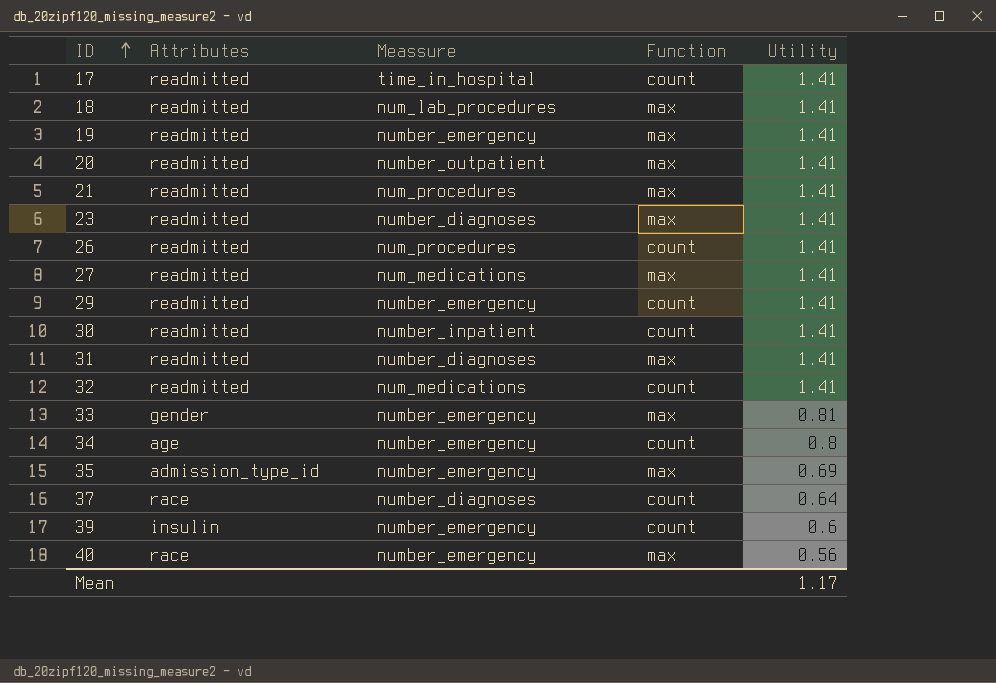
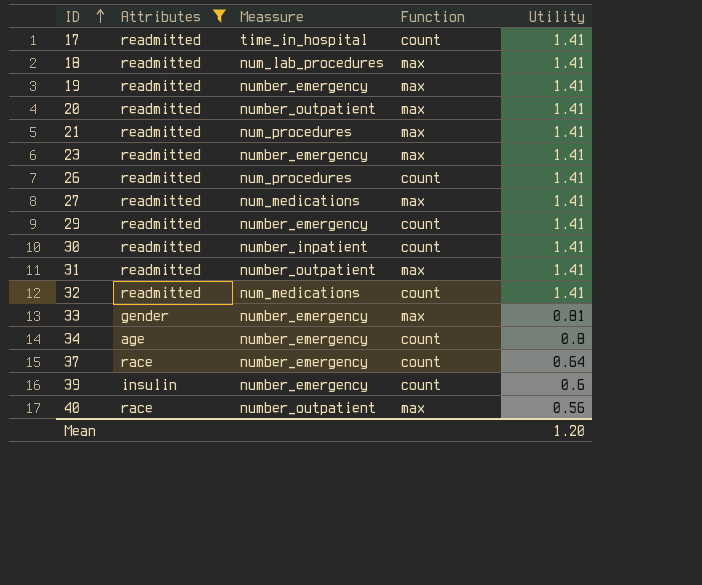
filter: none -> Attributes != admission_type_id
23 | Meassure: number_diagnoses -> number_emergency
31 | Meassure: number_diagnoses -> number_outpatient
37 | Meassure: number_diagnoses -> number_emergency
40 | Meassure: number_emergency -> number_outpatient
Mean | Utility: 1.17 -> 1.20

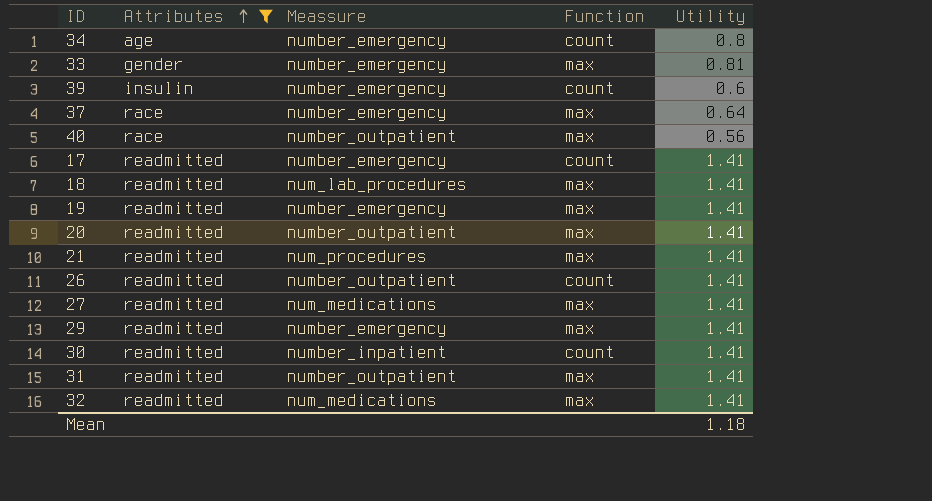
row order: ID ascending -> Attributes ascending
row 23: readmitted | number_emergency | max | 1.41 -> none
37 | Function: count -> max
17 | Meassure: time_in_hospital -> number_emergency
26 | Meassure: num_procedures -> number_outpatient
29 | Function: count -> max
32 | Function: count -> max
Mean | Utility: 1.20 -> 1.18

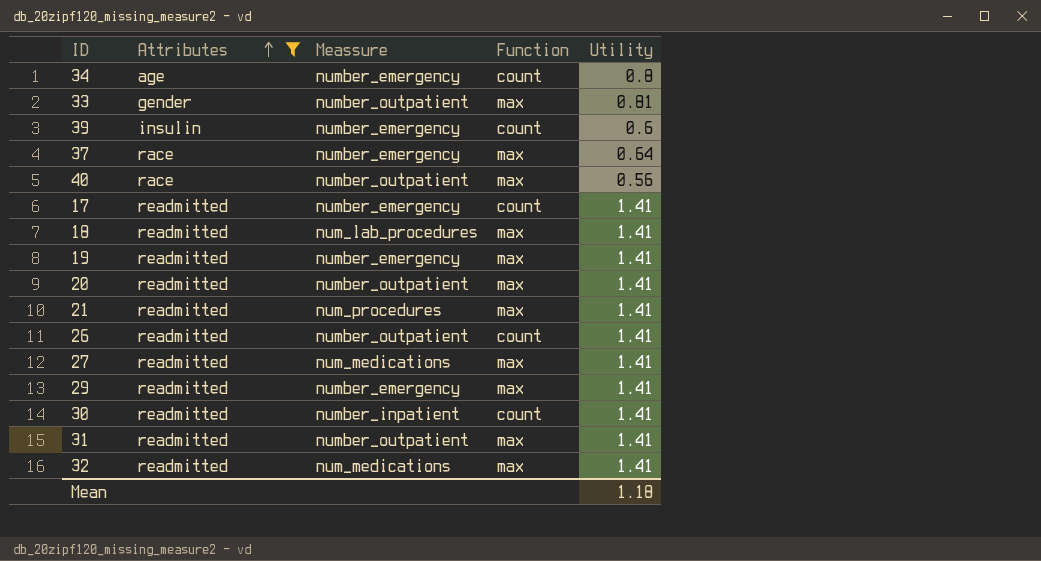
33 | Meassure: number_emergency -> number_outpatient

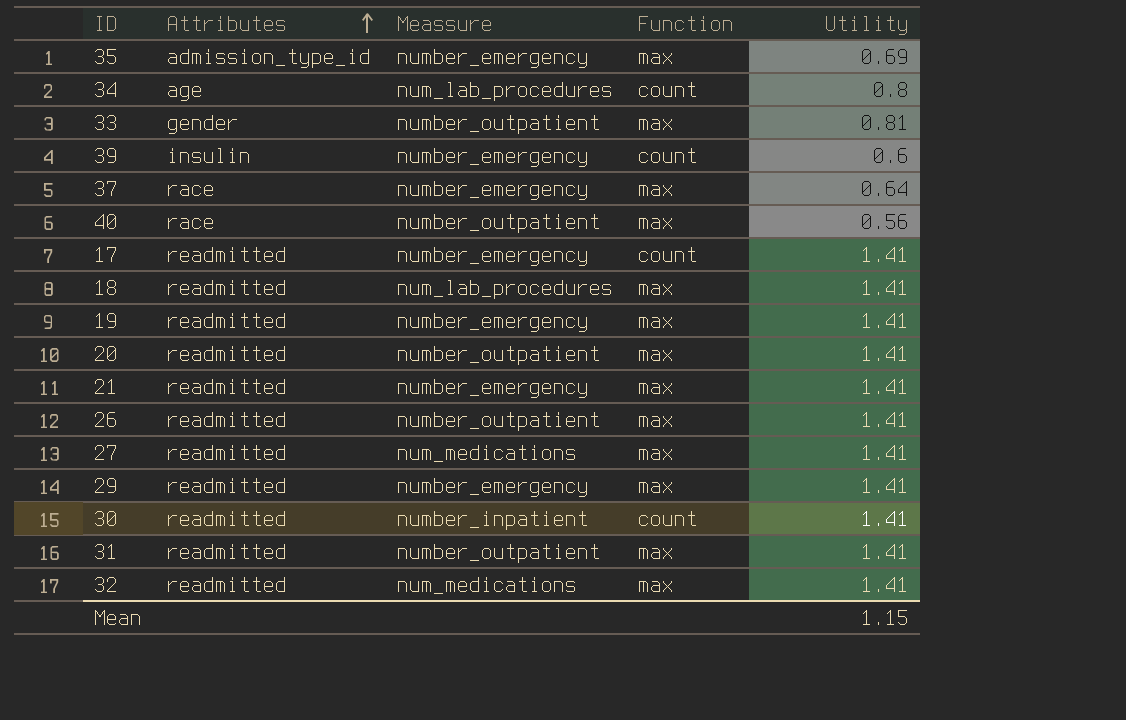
filter: Attributes != admission_type_id -> none
34 | Meassure: number_emergency -> num_lab_procedures
21 | Meassure: num_procedures -> number_emergency
26 | Function: count -> max
Mean | Utility: 1.18 -> 1.15

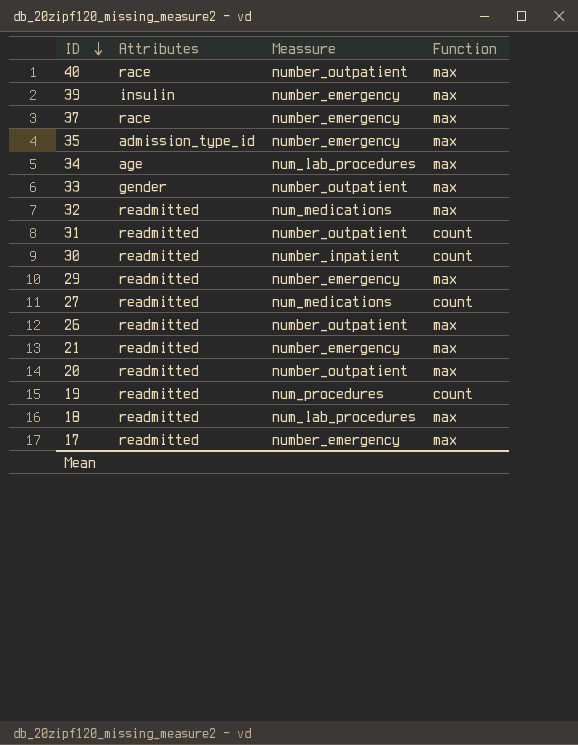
row order: Attributes ascending -> ID descending
column Utility | position: 5 -> none
39 | Function: count -> max
34 | Function: count -> max
31 | Function: max -> count
27 | Function: max -> count
19 | Meassure: number_emergency -> num_procedures
19 | Function: max -> count
17 | Function: count -> max

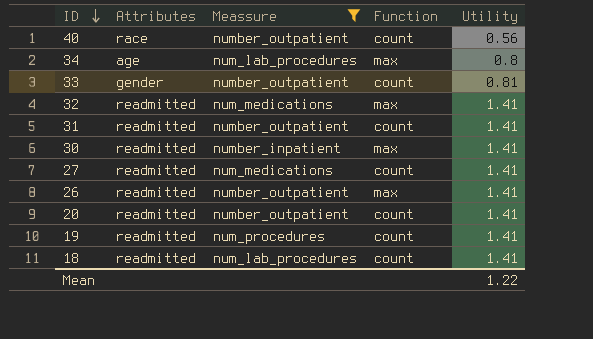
filter: none -> Meassure != number_emergency
column Utility | position: none -> 5
40 | Function: max -> count
33 | Function: max -> count
30 | Function: count -> max
20 | Function: max -> count
18 | Function: max -> count

